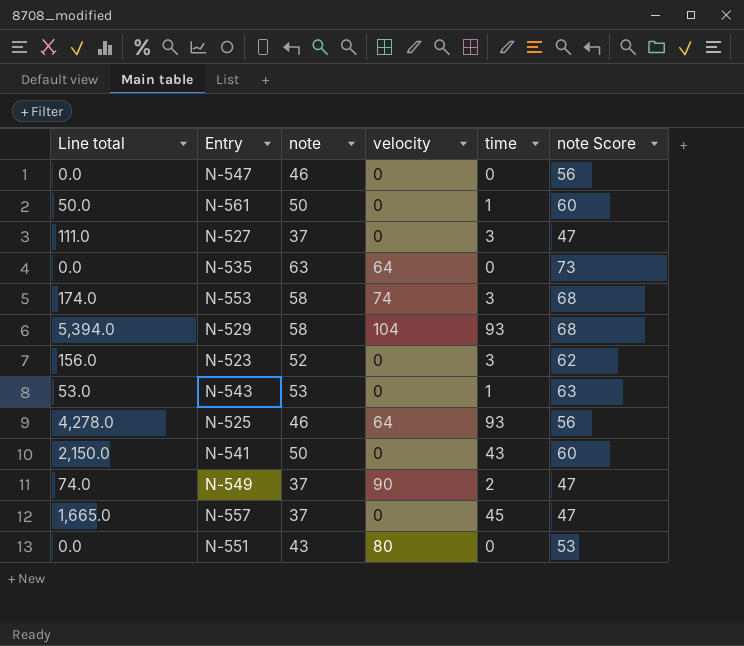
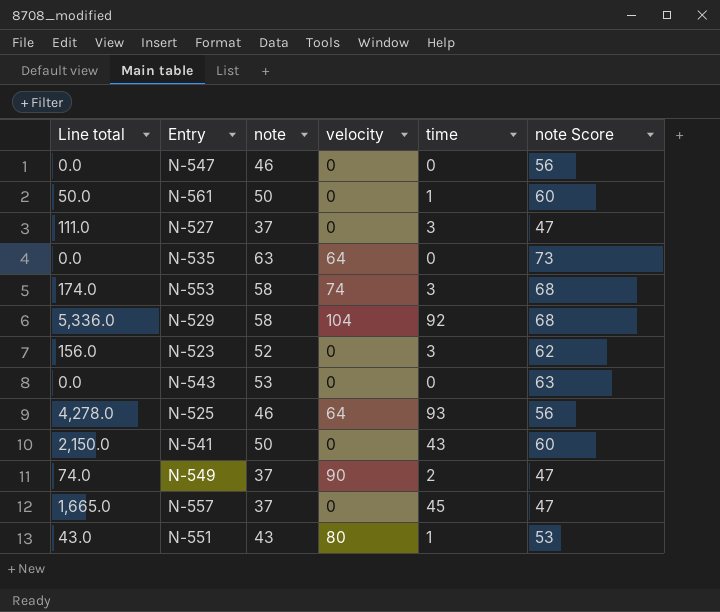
N-529 | Line total: 5,394.0 -> 5,336.0
N-529 | time: 93 -> 92
N-543 | Line total: 53.0 -> 0.0
N-543 | time: 1 -> 0
N-551 | Line total: 0.0 -> 43.0
N-551 | time: 0 -> 1

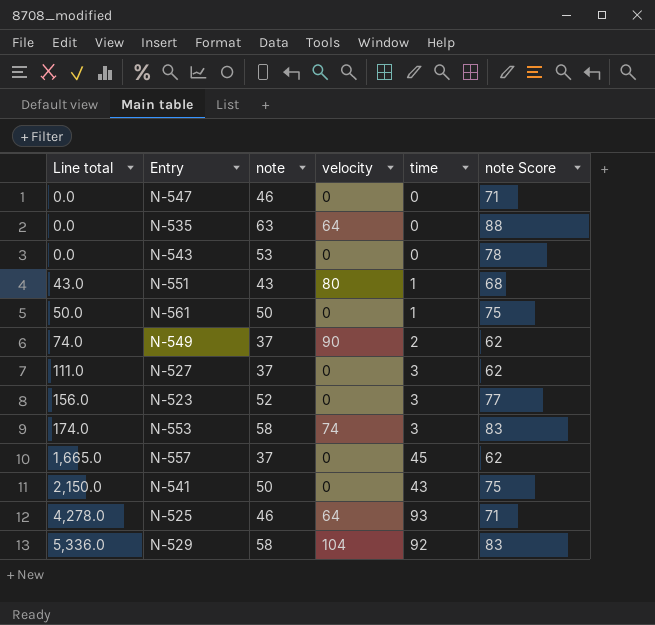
row order: none -> Line total ascending
column note Score | formula: [note] + 10 -> [note] + 25

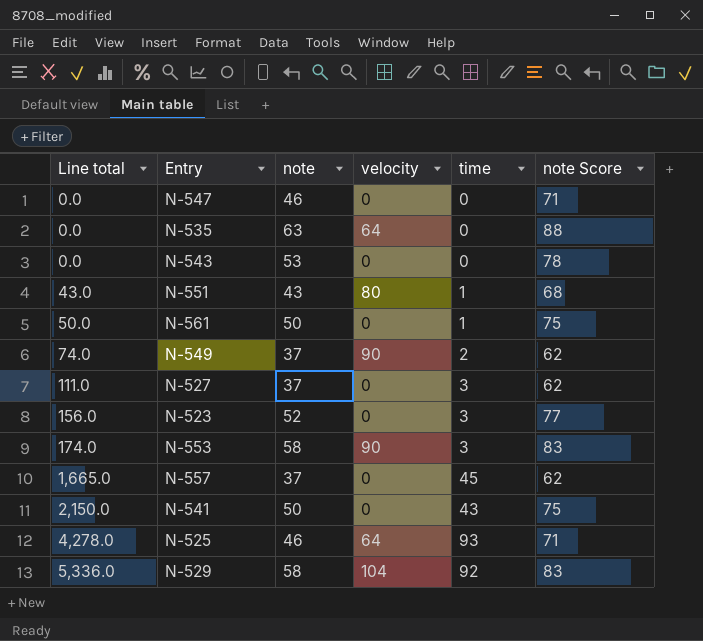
N-553 | velocity: 74 -> 90

